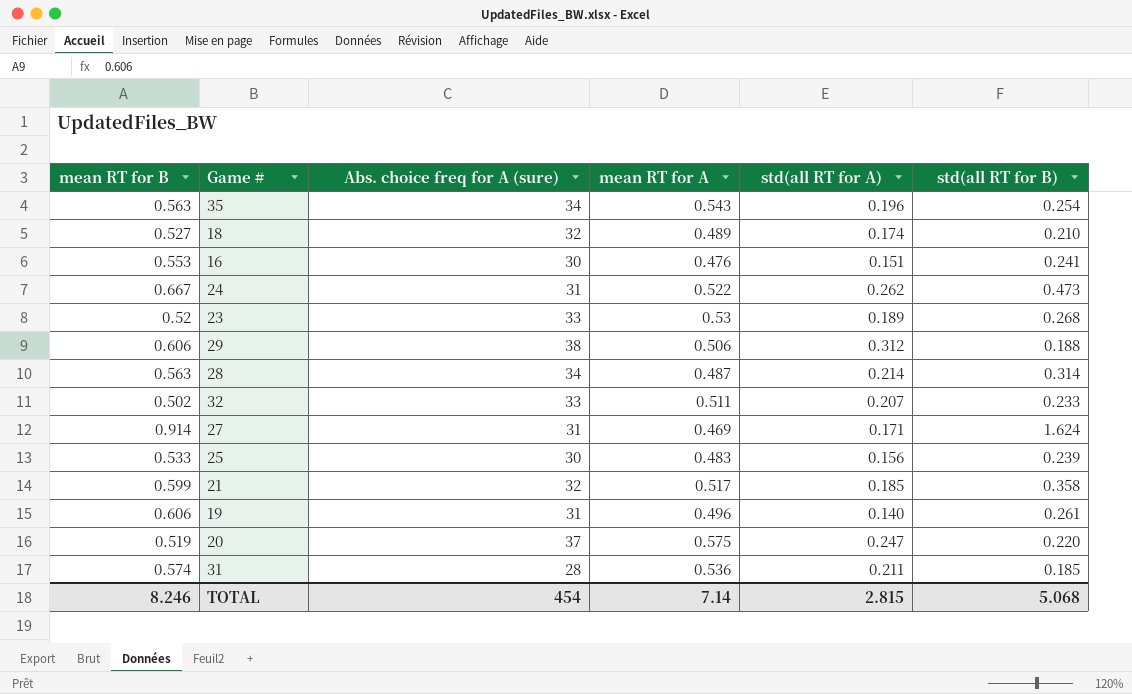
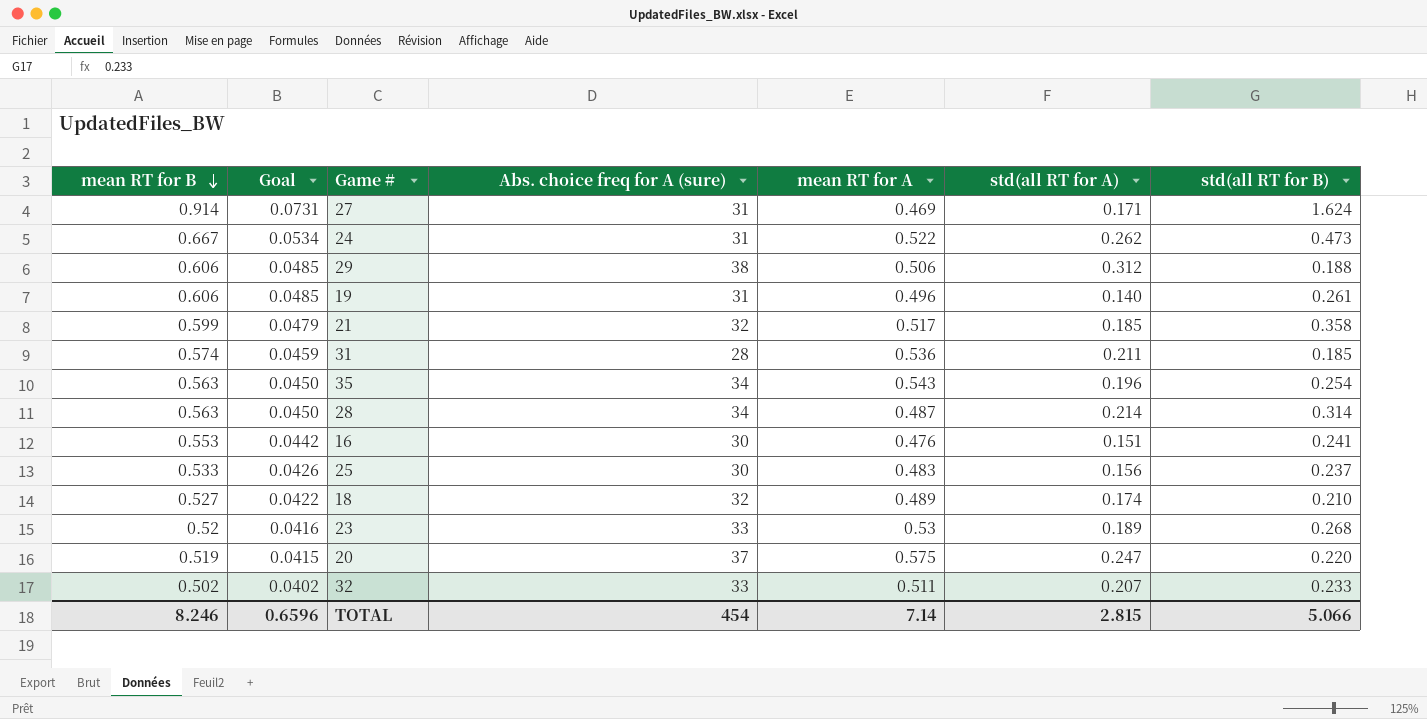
row order: none -> mean RT for B descending
column Goal | formula: none -> [mean RT for B] * 0.08
25 | std(all RT for B): 0.239 -> 0.237
TOTAL | std(all RT for B): 5.068 -> 5.066

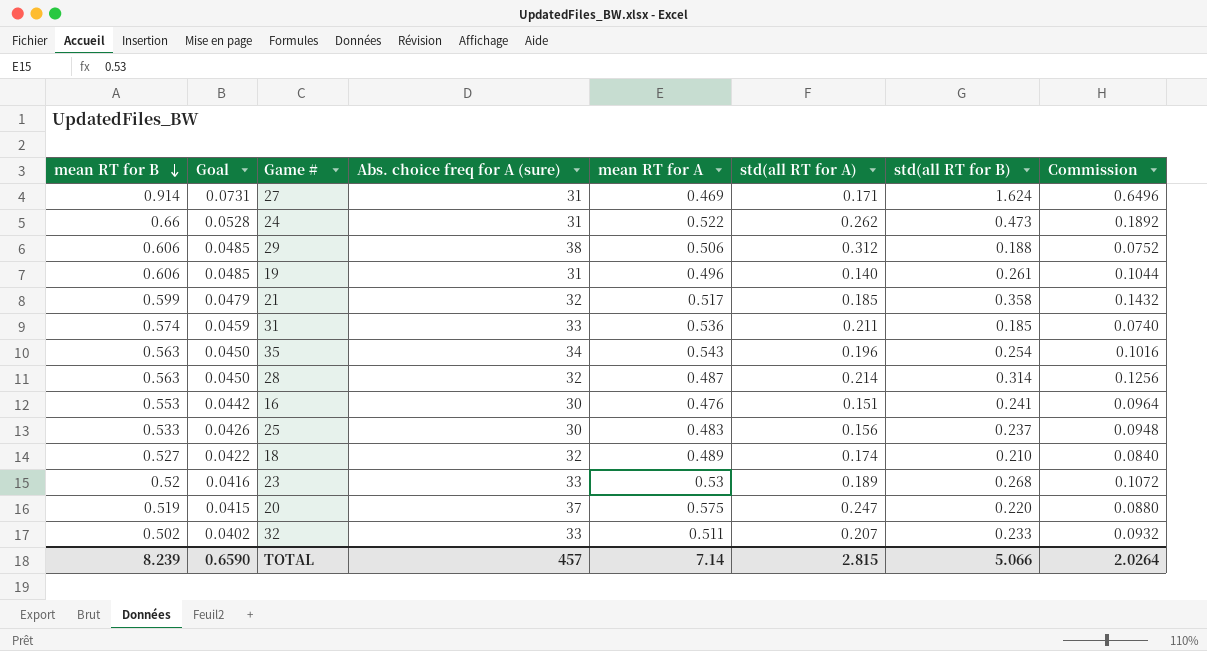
column Commission | formula: none -> [std(all RT for B)] * 0.4
24 | mean RT for B: 0.667 -> 0.66
24 | Goal: 0.0534 -> 0.0528
31 | Abs. choice freq for A (sure): 28 -> 33
28 | Abs. choice freq for A (sure): 34 -> 32
TOTAL | mean RT for B: 8.246 -> 8.239
TOTAL | Goal: 0.6596 -> 0.6590
TOTAL | Abs. choice freq for A (sure): 454 -> 457

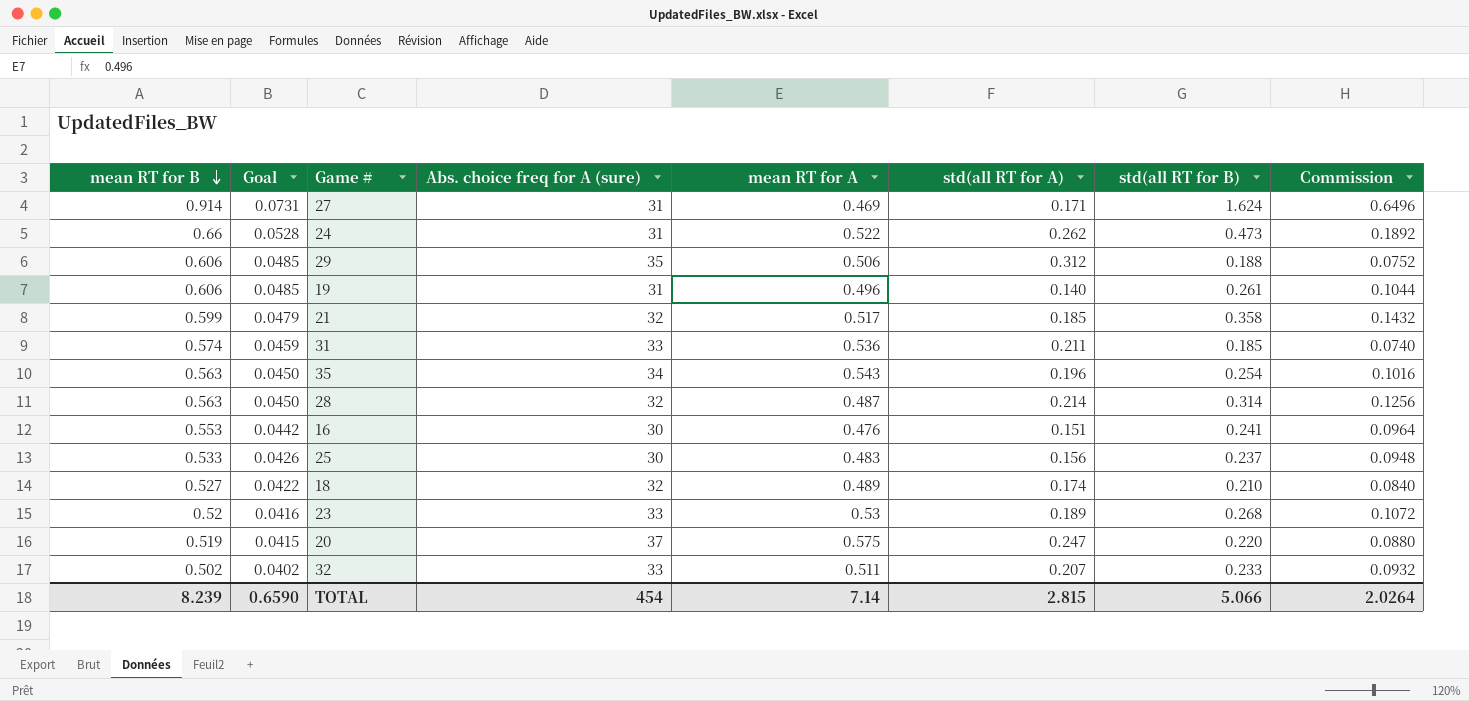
29 | Abs. choice freq for A (sure): 38 -> 35
TOTAL | Abs. choice freq for A (sure): 457 -> 454

